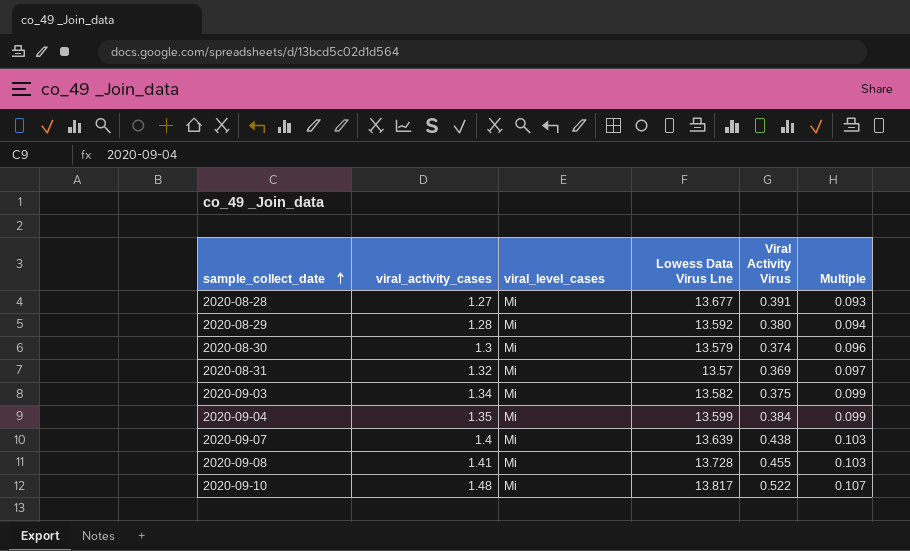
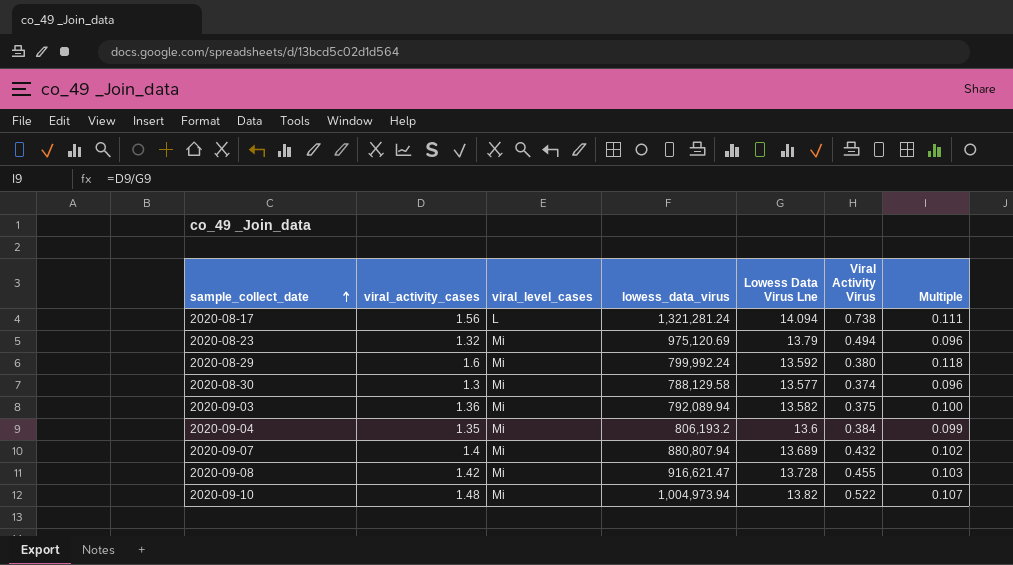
column lowess_data_virus | position: none -> 4
row 2020-08-28: 1.27 | Mi | 13.677 | 0.391 | 0.093 -> none
row 2020-08-31: 1.32 | Mi | 13.57 | 0.369 | 0.097 -> none
row 2020-08-17: none -> 1.56 | L | 1,321,281.24 | 14.094 | 0.738 | 0.111
row 2020-08-23: none -> 1.32 | Mi | 975,120.69 | 13.79 | 0.494 | 0.096
2020-08-29 | viral_activity_cases: 1.28 -> 1.6
2020-08-29 | Multiple: 0.094 -> 0.118
2020-08-30 | Lowess Data Virus Lne: 13.579 -> 13.577
2020-09-03 | viral_activity_cases: 1.34 -> 1.36
2020-09-03 | Multiple: 0.099 -> 0.100
2020-09-04 | Lowess Data Virus Lne: 13.599 -> 13.6
2020-09-07 | Lowess Data Virus Lne: 13.639 -> 13.689
2020-09-07 | Viral Activity Virus: 0.438 -> 0.432
2020-09-07 | Multiple: 0.103 -> 0.102
2020-09-08 | viral_activity_cases: 1.41 -> 1.42
2020-09-10 | Lowess Data Virus Lne: 13.817 -> 13.82

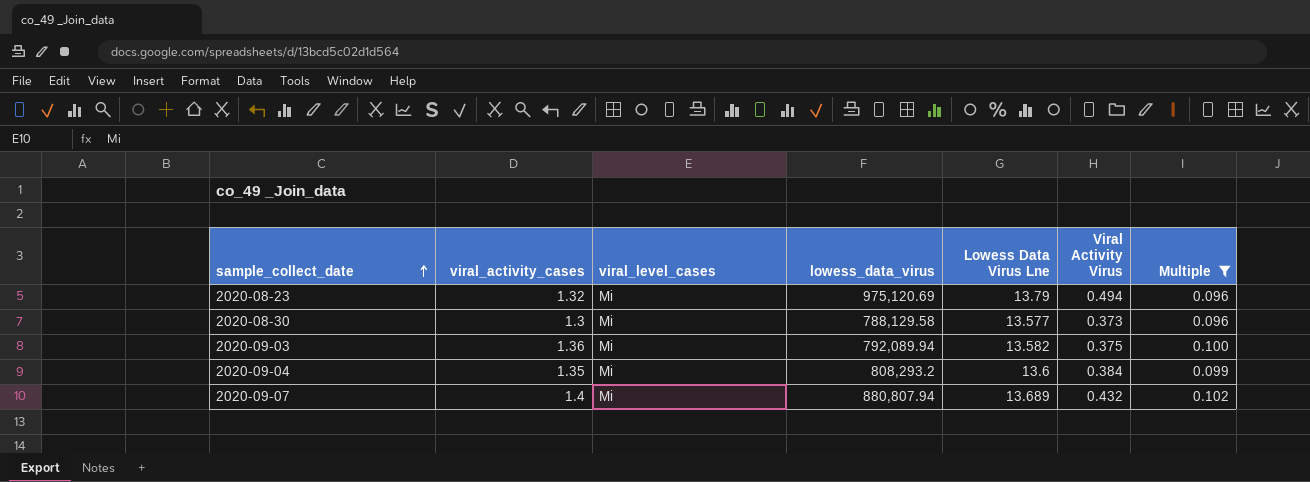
filter: none -> Multiple <= 0.102
2020-08-30 | Viral Activity Virus: 0.374 -> 0.373
2020-09-04 | lowess_data_virus: 806,193.2 -> 808,293.2

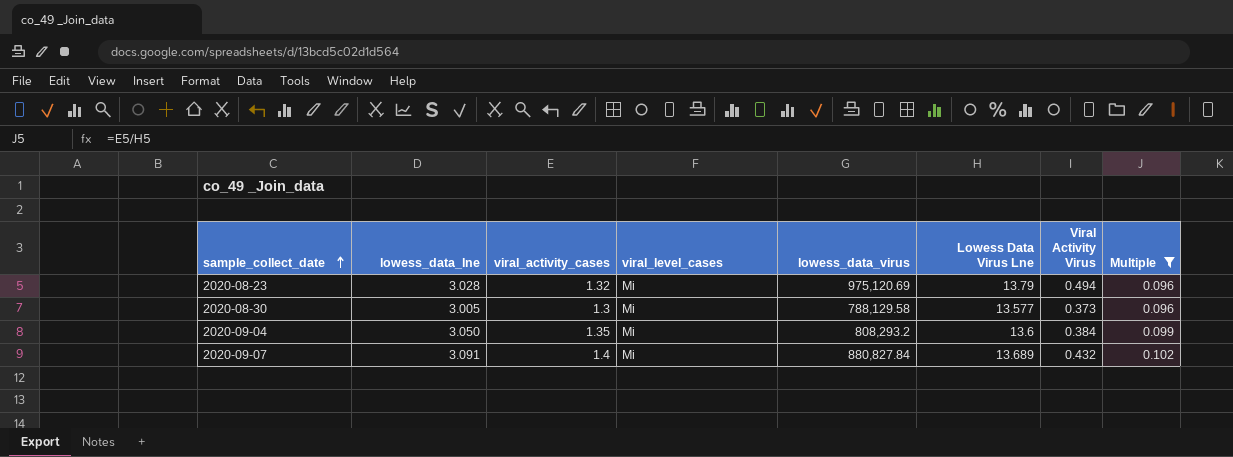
column lowess_data_lne | position: none -> 2
row 2020-09-03: 1.36 | Mi | 792,089.94 | 13.582 | 0.375 | 0.100 -> none
2020-09-07 | lowess_data_virus: 880,807.94 -> 880,827.84

